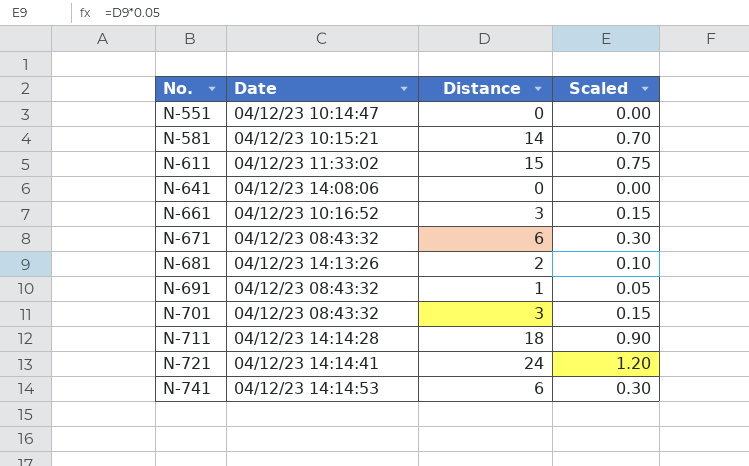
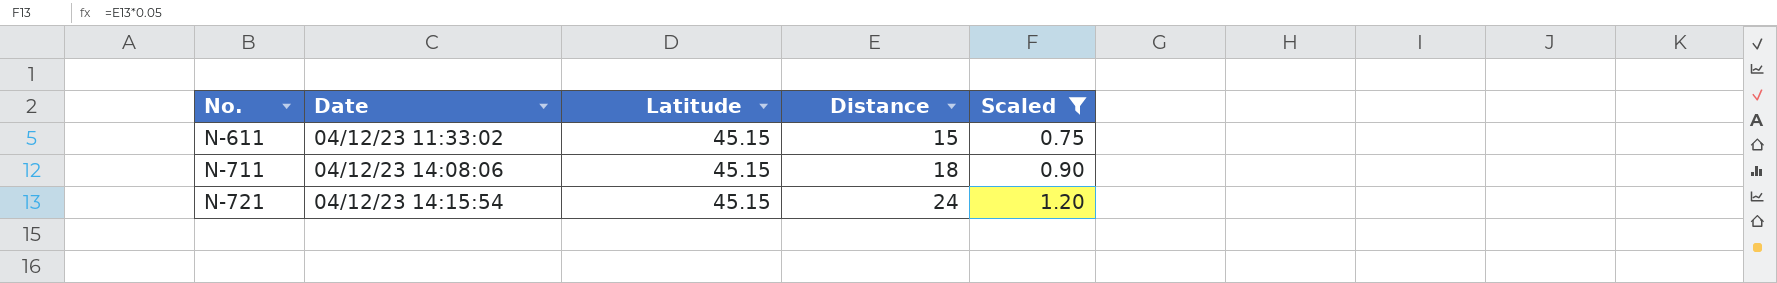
filter: none -> Scaled >= 0.75
column Latitude | position: none -> 3
N-711 | Date: 04/12/23 14:14:28 -> 04/12/23 14:08:06
N-721 | Date: 04/12/23 14:14:41 -> 04/12/23 14:15:54

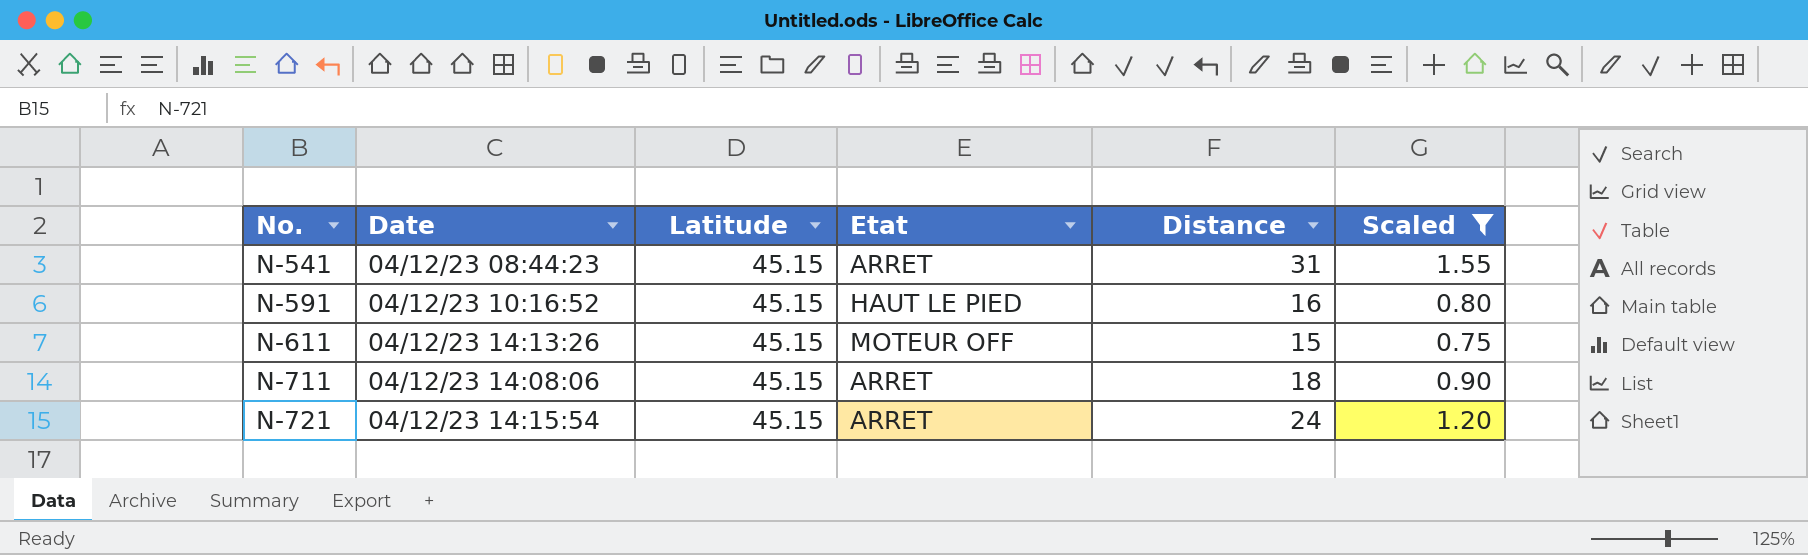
column Etat | position: none -> 4
row N-541: none -> 04/12/23 08:44:23 | 45.15 | ARRET | 31 | 1.55
row N-591: none -> 04/12/23 10:16:52 | 45.15 | HAUT LE PIED | 16 | 0.80
N-611 | Date: 04/12/23 11:33:02 -> 04/12/23 14:13:26

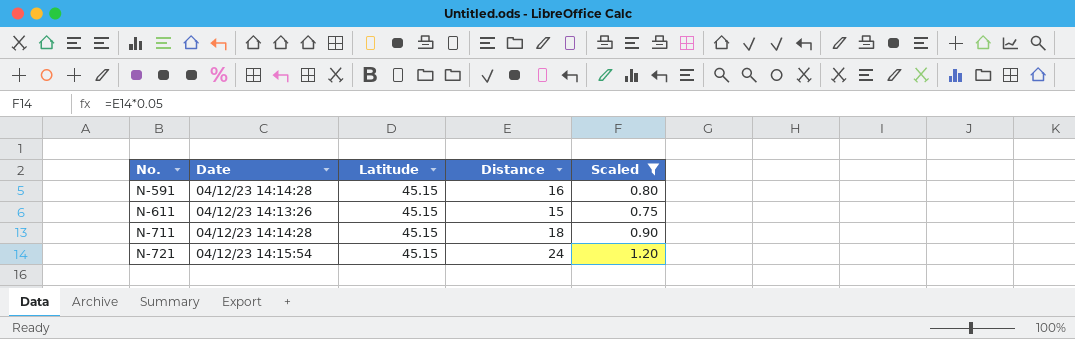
column Etat | position: 4 -> none
row N-541: 04/12/23 08:44:23 | 45.15 | ARRET | 31 | 1.55 -> none
N-591 | Date: 04/12/23 10:16:52 -> 04/12/23 14:14:28
N-711 | Date: 04/12/23 14:08:06 -> 04/12/23 14:14:28

